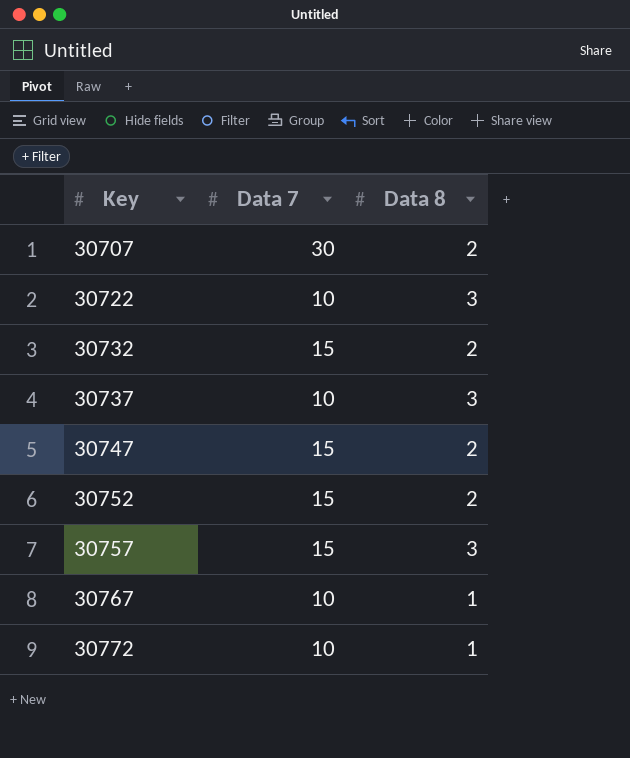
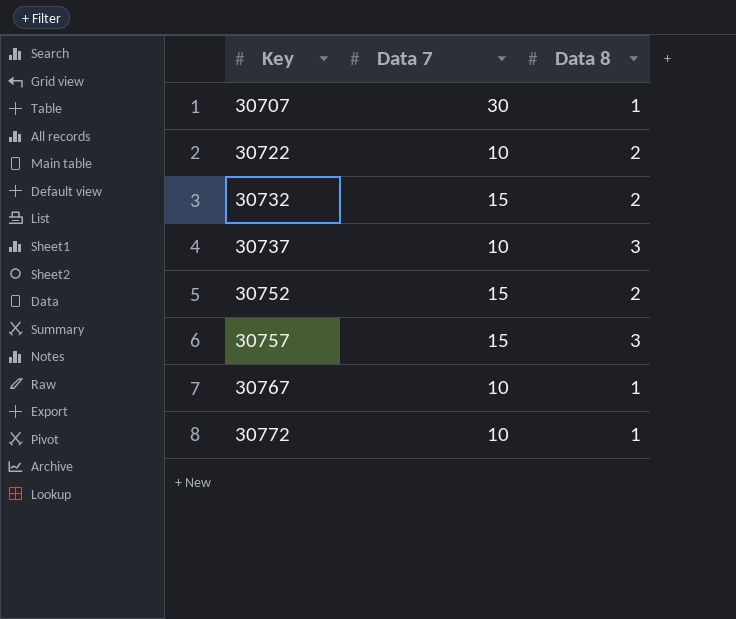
row 30747: 15 | 2 -> none
30707 | Data 8: 2 -> 1
30722 | Data 8: 3 -> 2

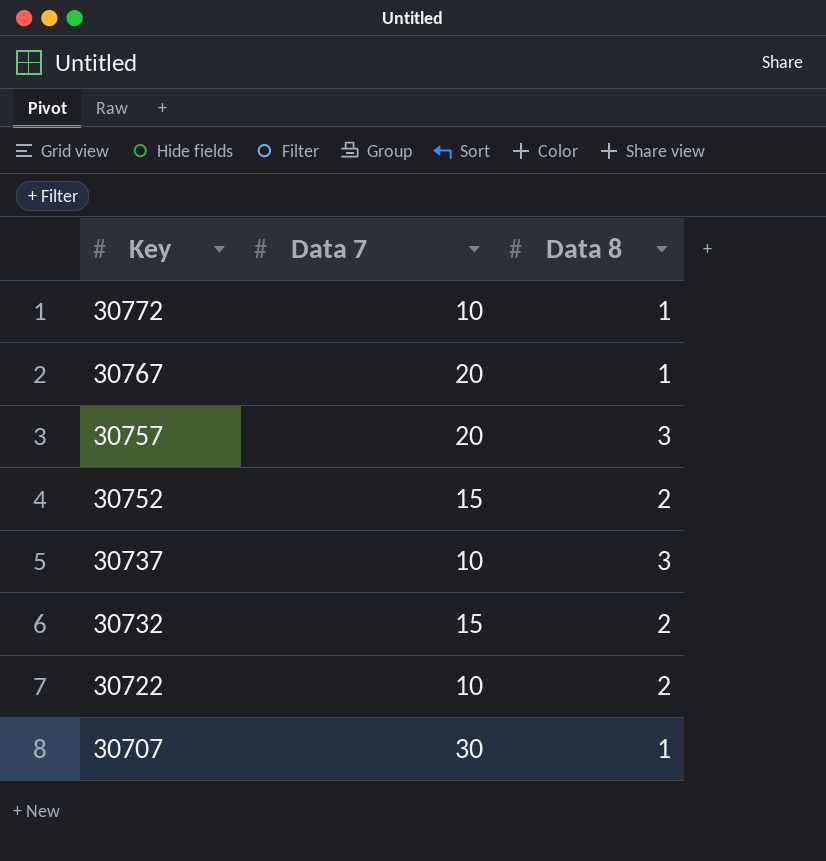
row order: Key ascending -> Key descending
30767 | Data 7: 10 -> 20
30757 | Data 7: 15 -> 20

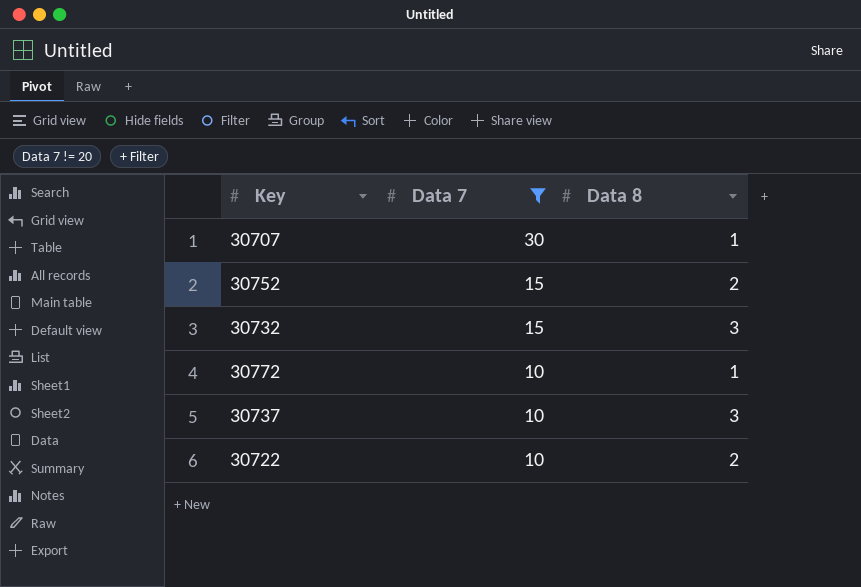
filter: none -> Data 7 != 20
row order: Key descending -> Data 7 descending
30732 | Data 8: 2 -> 3

